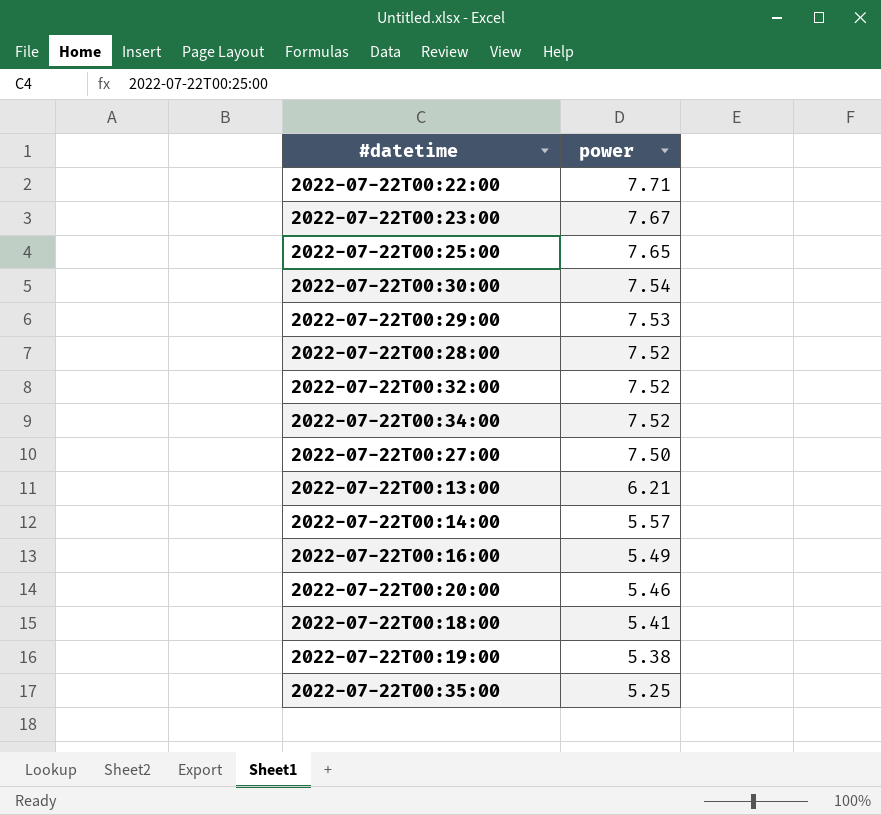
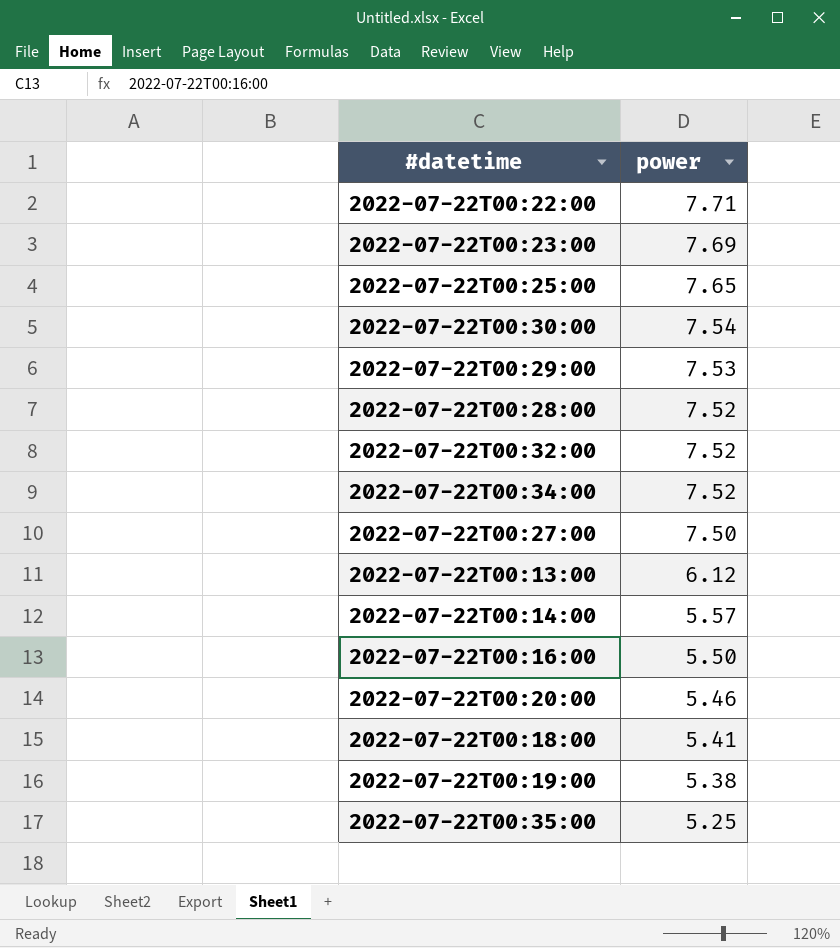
2022-07-22T00:23:00 | power: 7.67 -> 7.69
2022-07-22T00:13:00 | power: 6.21 -> 6.12
2022-07-22T00:16:00 | power: 5.49 -> 5.50

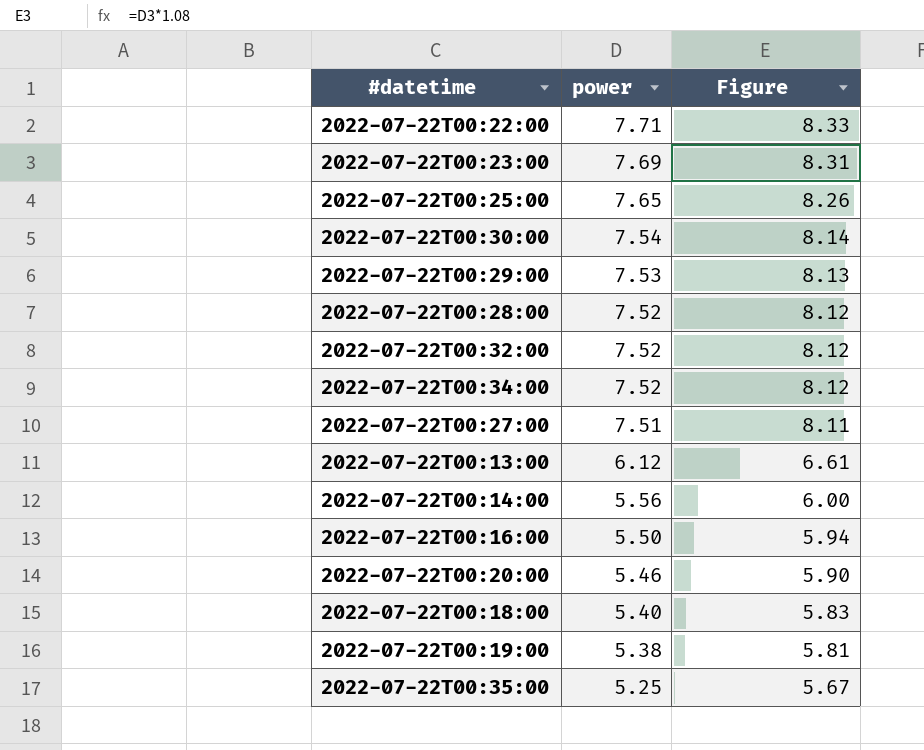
column Figure | formula: none -> [power] * 1.08
2022-07-22T00:27:00 | power: 7.50 -> 7.51
2022-07-22T00:14:00 | power: 5.57 -> 5.56
2022-07-22T00:18:00 | power: 5.41 -> 5.40

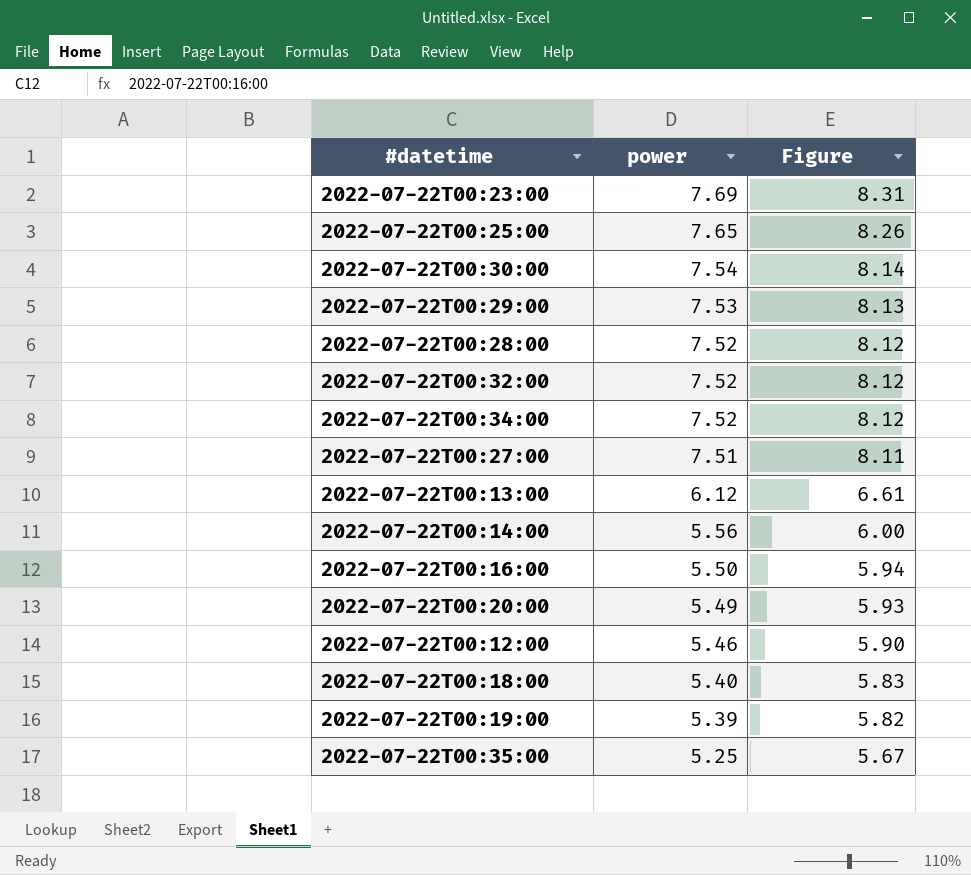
row 2022-07-22T00:22:00: 7.71 | 8.33 -> none
2022-07-22T00:20:00 | power: 5.46 -> 5.49
2022-07-22T00:20:00 | Figure: 5.90 -> 5.93
row 2022-07-22T00:12:00: none -> 5.46 | 5.90
2022-07-22T00:19:00 | power: 5.38 -> 5.39
2022-07-22T00:19:00 | Figure: 5.81 -> 5.82

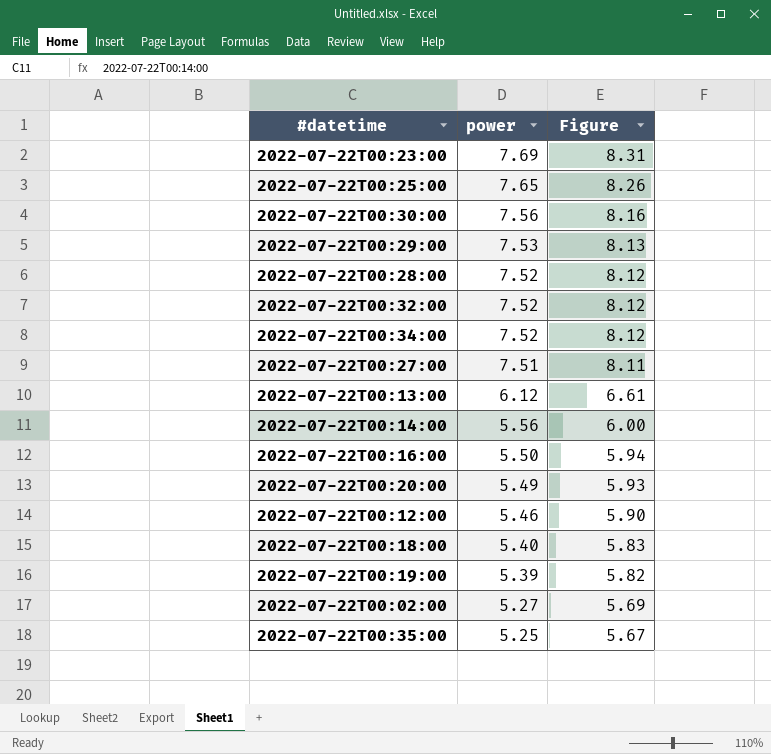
2022-07-22T00:30:00 | power: 7.54 -> 7.56
2022-07-22T00:30:00 | Figure: 8.14 -> 8.16
row 2022-07-22T00:02:00: none -> 5.27 | 5.69

